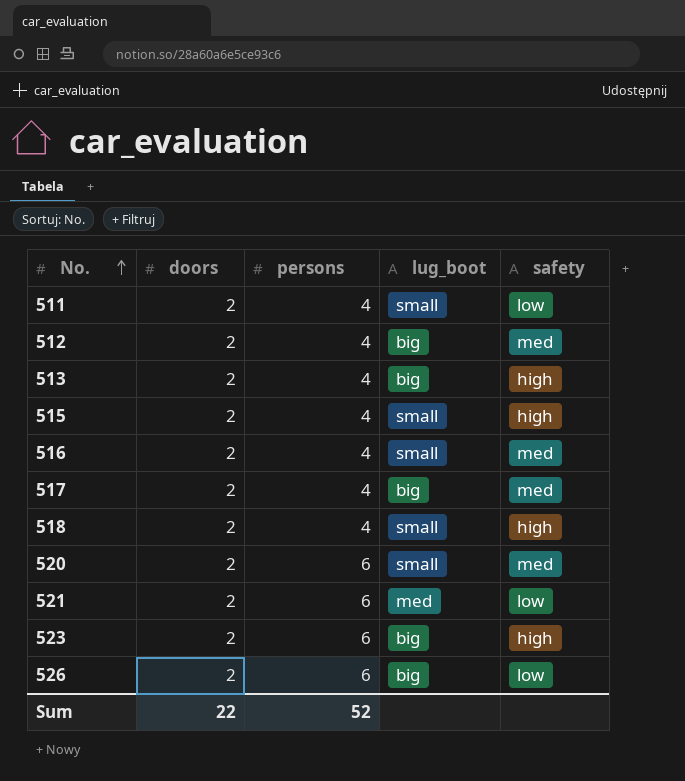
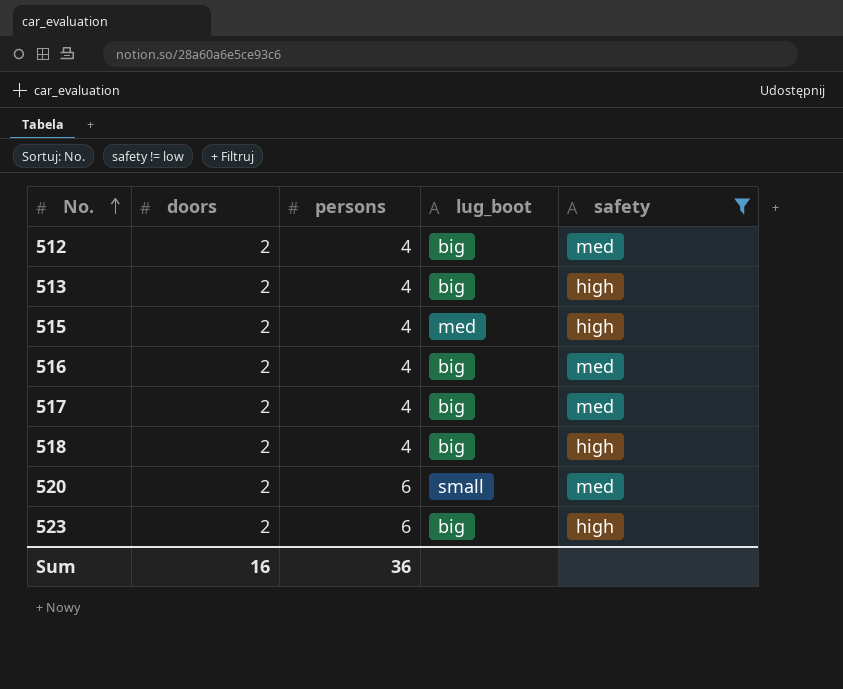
filter: none -> safety != low
515 | lug_boot: small -> med
516 | lug_boot: small -> big
518 | lug_boot: small -> big
Sum | doors: 22 -> 16
Sum | persons: 52 -> 36

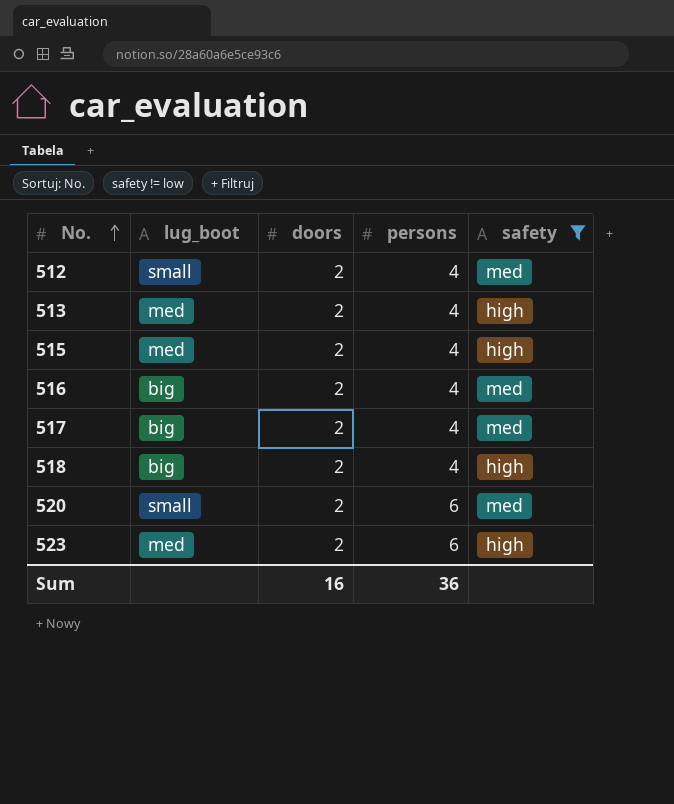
column lug_boot | position: 4 -> 2
512 | lug_boot: big -> small
513 | lug_boot: big -> med
523 | lug_boot: big -> med

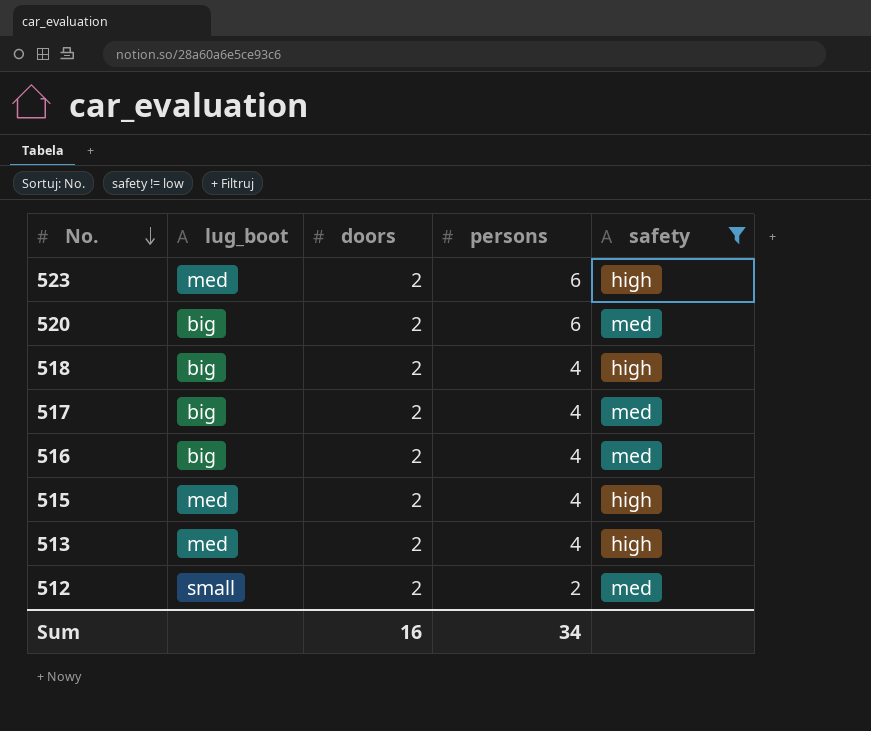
row order: No. ascending -> No. descending
520 | lug_boot: small -> big
512 | persons: 4 -> 2
Sum | persons: 36 -> 34

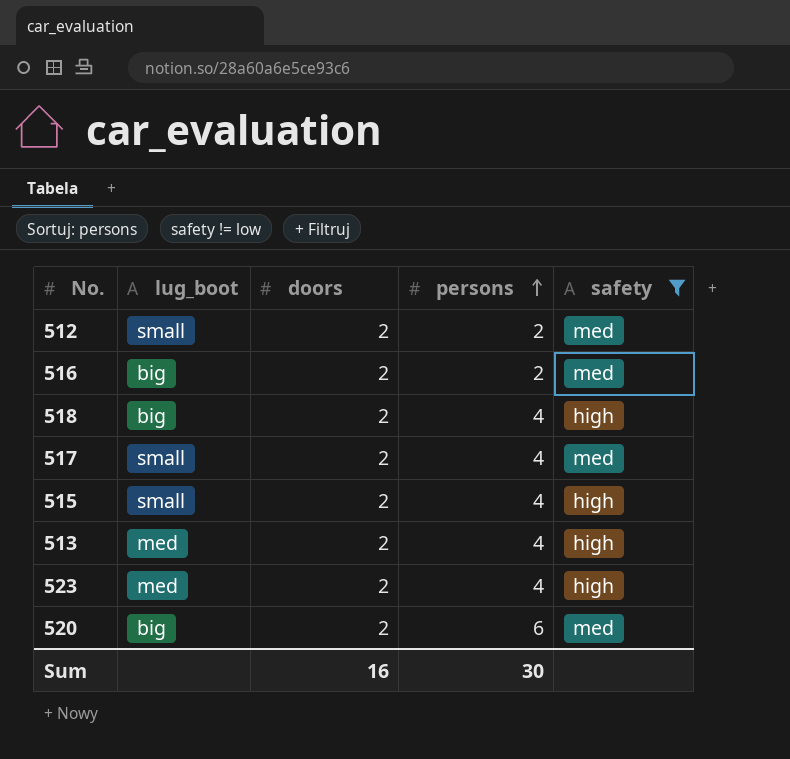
row order: No. descending -> persons ascending
516 | persons: 4 -> 2
517 | lug_boot: big -> small
515 | lug_boot: med -> small
523 | persons: 6 -> 4
Sum | persons: 34 -> 30

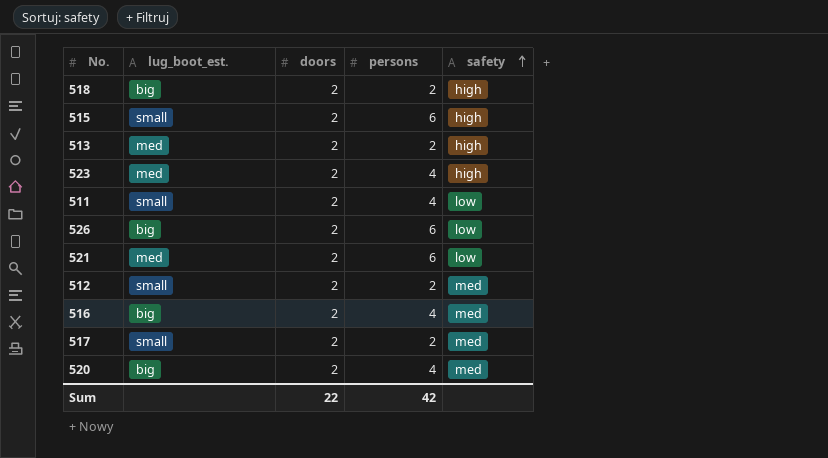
filter: safety != low -> none
row order: persons ascending -> safety ascending
column name: lug_boot -> lug_boot_est.
518 | persons: 4 -> 2
515 | persons: 4 -> 6
513 | persons: 4 -> 2
516 | persons: 2 -> 4
517 | persons: 4 -> 2
520 | persons: 6 -> 4
Sum | doors: 16 -> 22
Sum | persons: 30 -> 42

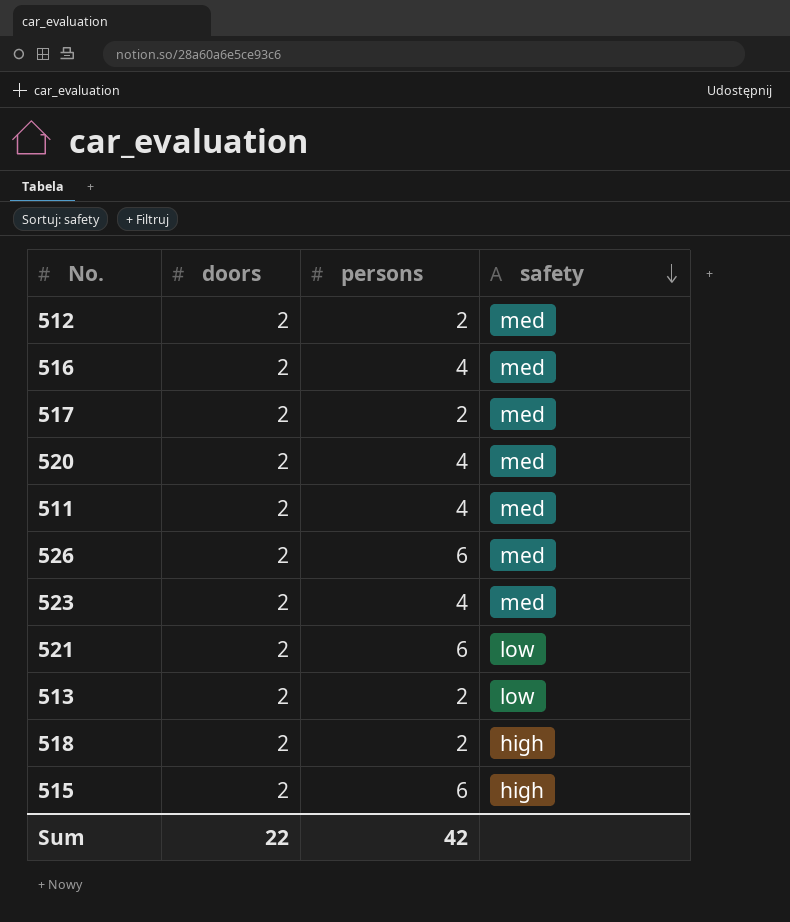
row order: safety ascending -> safety descending
column lug_boot_est. | position: 2 -> none
511 | safety: low -> med
526 | safety: low -> med
523 | safety: high -> med
513 | safety: high -> low

